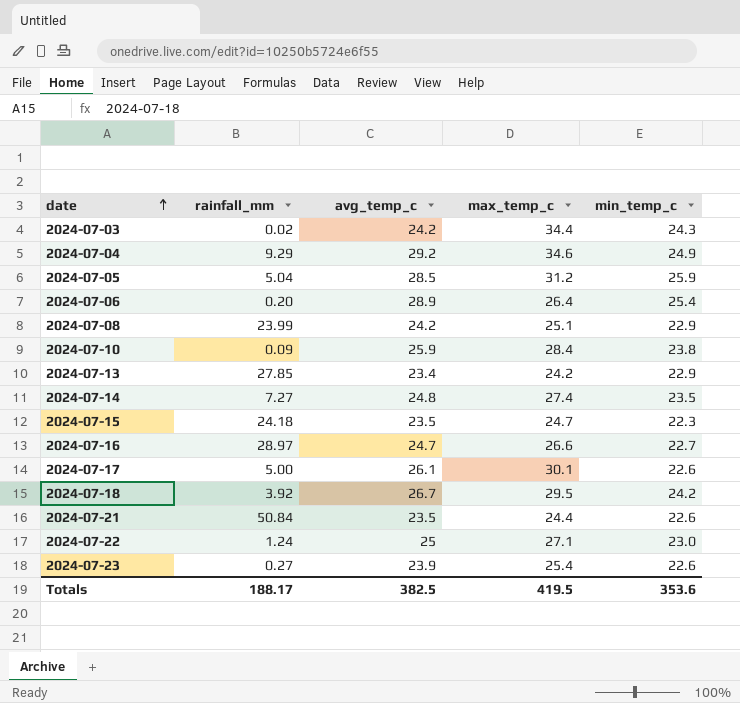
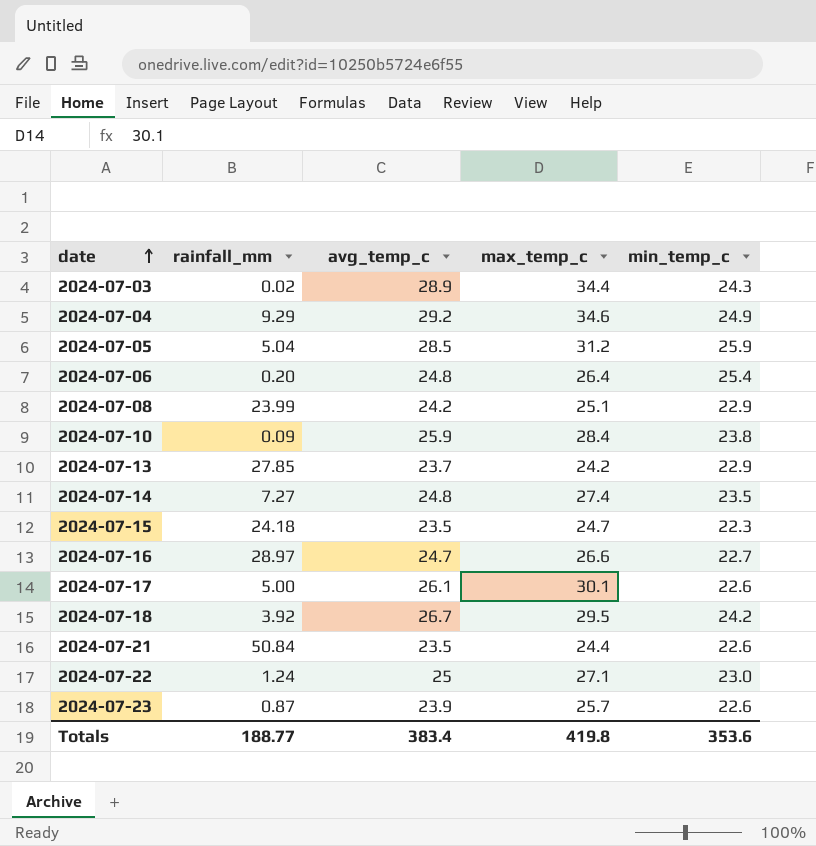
2024-07-03 | avg_temp_c: 24.2 -> 28.9
2024-07-06 | avg_temp_c: 28.9 -> 24.8
2024-07-13 | avg_temp_c: 23.4 -> 23.7
2024-07-23 | rainfall_mm: 0.27 -> 0.87
2024-07-23 | max_temp_c: 25.4 -> 25.7
Totals | rainfall_mm: 188.17 -> 188.77
Totals | avg_temp_c: 382.5 -> 383.4
Totals | max_temp_c: 419.5 -> 419.8

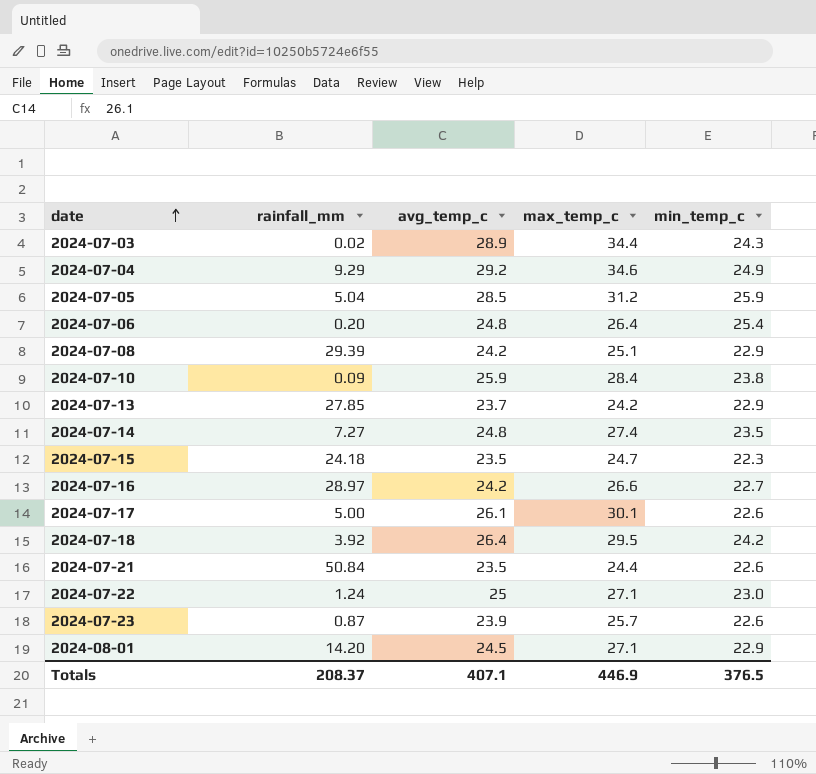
2024-07-08 | rainfall_mm: 23.99 -> 29.39
2024-07-16 | avg_temp_c: 24.7 -> 24.2
2024-07-18 | avg_temp_c: 26.7 -> 26.4
row 2024-08-01: none -> 14.20 | 24.5 | 27.1 | 22.9
Totals | rainfall_mm: 188.77 -> 208.37
Totals | avg_temp_c: 383.4 -> 407.1
Totals | max_temp_c: 419.8 -> 446.9
Totals | min_temp_c: 353.6 -> 376.5

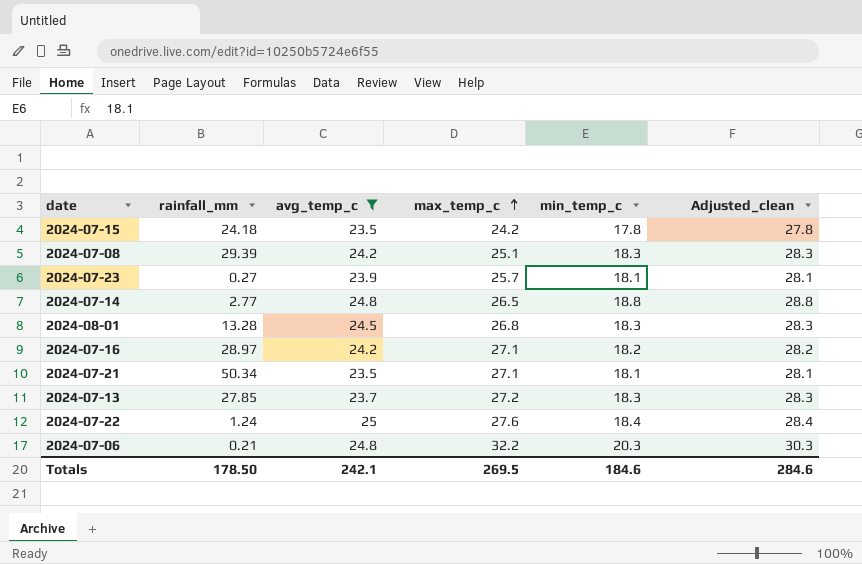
filter: none -> avg_temp_c <= 25
row order: date ascending -> max_temp_c ascending
column Adjusted_clean | formula: none -> [min_temp_c] + 10
2024-07-15 | max_temp_c: 24.7 -> 24.2
2024-07-15 | min_temp_c: 22.3 -> 17.8
2024-07-08 | min_temp_c: 22.9 -> 18.3
2024-07-23 | rainfall_mm: 0.87 -> 0.27
2024-07-23 | min_temp_c: 22.6 -> 18.1
2024-07-14 | rainfall_mm: 7.27 -> 2.77
2024-07-14 | max_temp_c: 27.4 -> 26.5
2024-07-14 | min_temp_c: 23.5 -> 18.8
2024-08-01 | rainfall_mm: 14.20 -> 13.28
2024-08-01 | max_temp_c: 27.1 -> 26.8
2024-08-01 | min_temp_c: 22.9 -> 18.3
2024-07-16 | max_temp_c: 26.6 -> 27.1
2024-07-16 | min_temp_c: 22.7 -> 18.2
2024-07-21 | rainfall_mm: 50.84 -> 50.34
2024-07-21 | max_temp_c: 24.4 -> 27.1
2024-07-21 | min_temp_c: 22.6 -> 18.1
2024-07-13 | max_temp_c: 24.2 -> 27.2
2024-07-13 | min_temp_c: 22.9 -> 18.3
2024-07-22 | max_temp_c: 27.1 -> 27.6
2024-07-22 | min_temp_c: 23.0 -> 18.4
2024-07-06 | rainfall_mm: 0.20 -> 0.21
2024-07-06 | max_temp_c: 26.4 -> 32.2
2024-07-06 | min_temp_c: 25.4 -> 20.3
Totals | rainfall_mm: 208.37 -> 178.50
Totals | avg_temp_c: 407.1 -> 242.1
Totals | max_temp_c: 446.9 -> 269.5
Totals | min_temp_c: 376.5 -> 184.6

